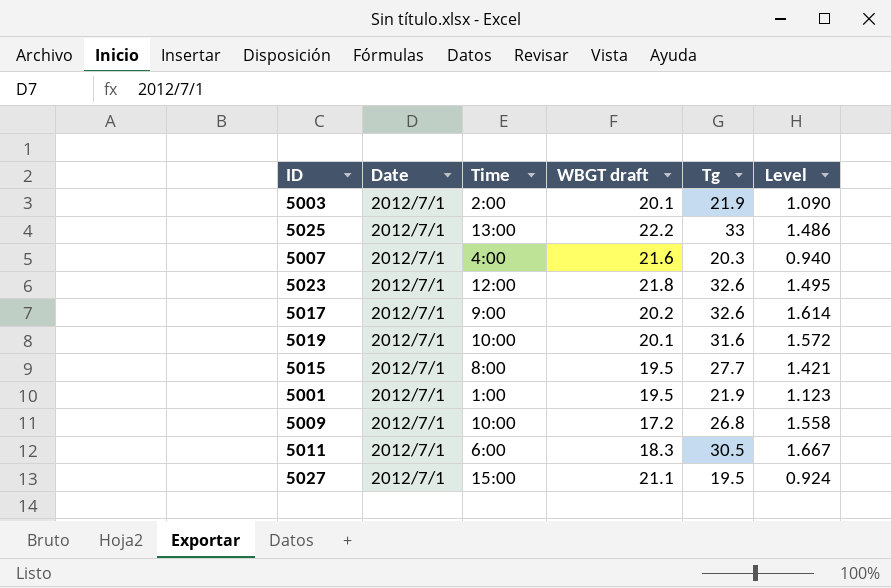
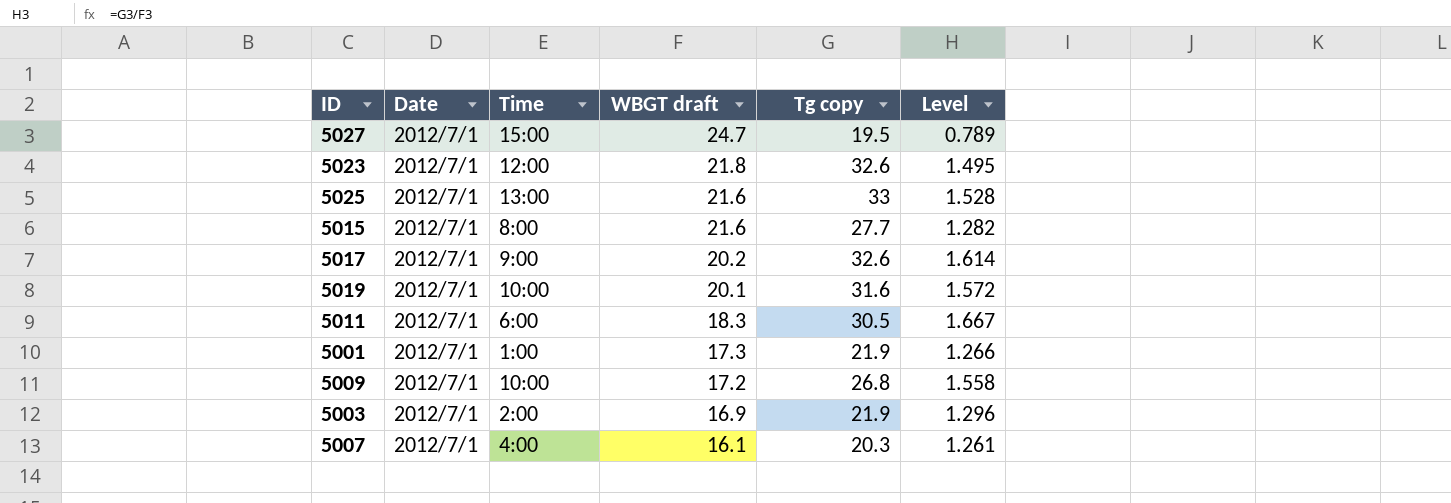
row order: none -> WBGT draft descending
column name: Tg -> Tg copy
5027 | WBGT draft: 21.1 -> 24.7
5027 | Level: 0.924 -> 0.789
5025 | WBGT draft: 22.2 -> 21.6
5025 | Level: 1.486 -> 1.528
5015 | WBGT draft: 19.5 -> 21.6
5015 | Level: 1.421 -> 1.282
5001 | WBGT draft: 19.5 -> 17.3
5001 | Level: 1.123 -> 1.266
5003 | WBGT draft: 20.1 -> 16.9
5003 | Level: 1.090 -> 1.296
5007 | WBGT draft: 21.6 -> 16.1
5007 | Level: 0.940 -> 1.261

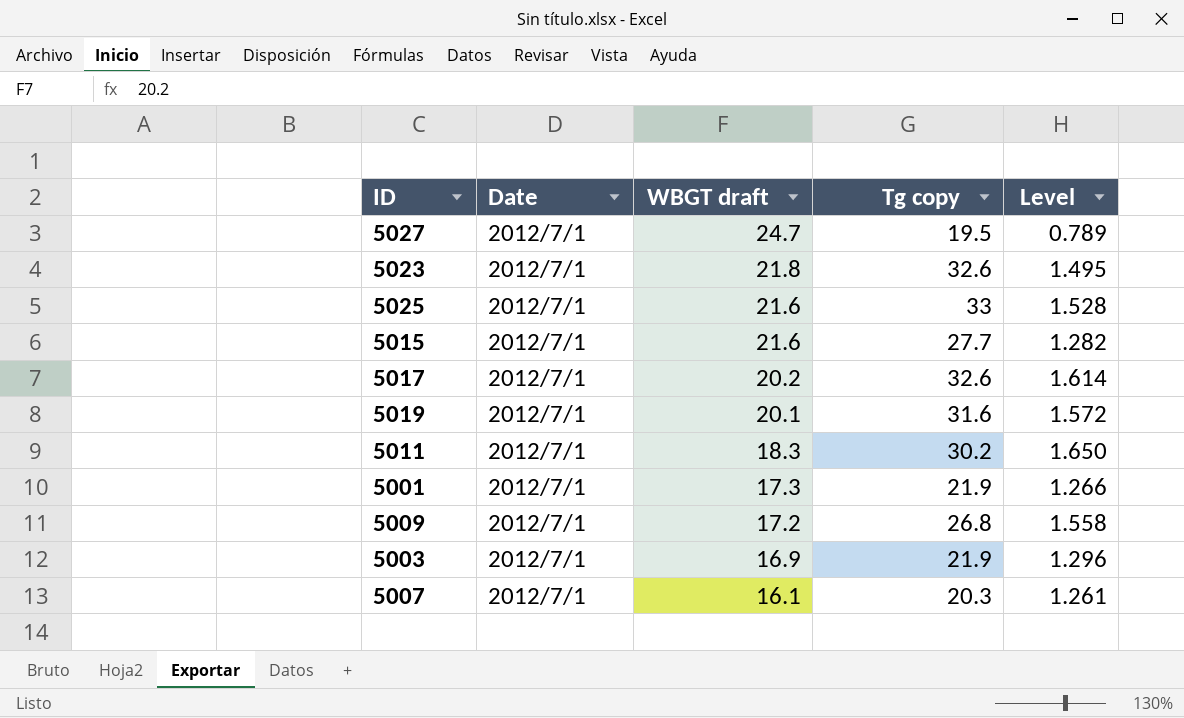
column Time | position: 3 -> none
5011 | Tg copy: 30.5 -> 30.2
5011 | Level: 1.667 -> 1.650

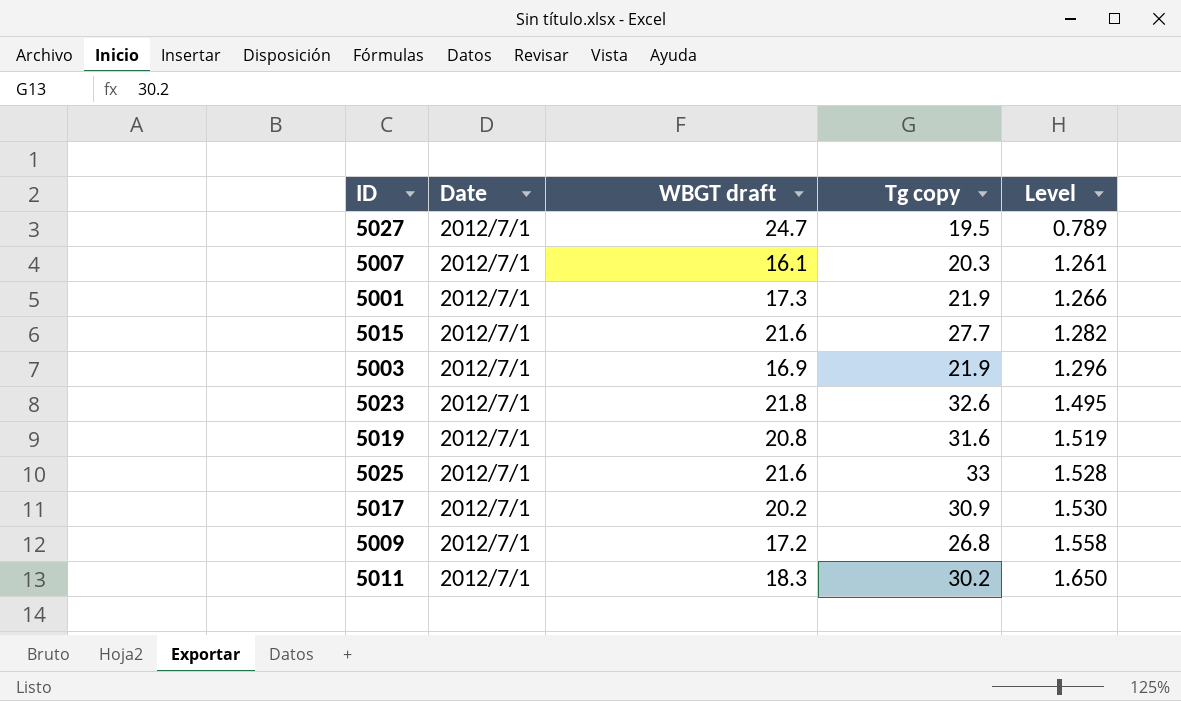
row order: WBGT draft descending -> Level ascending
5019 | WBGT draft: 20.1 -> 20.8
5019 | Level: 1.572 -> 1.519
5017 | Tg copy: 32.6 -> 30.9
5017 | Level: 1.614 -> 1.530

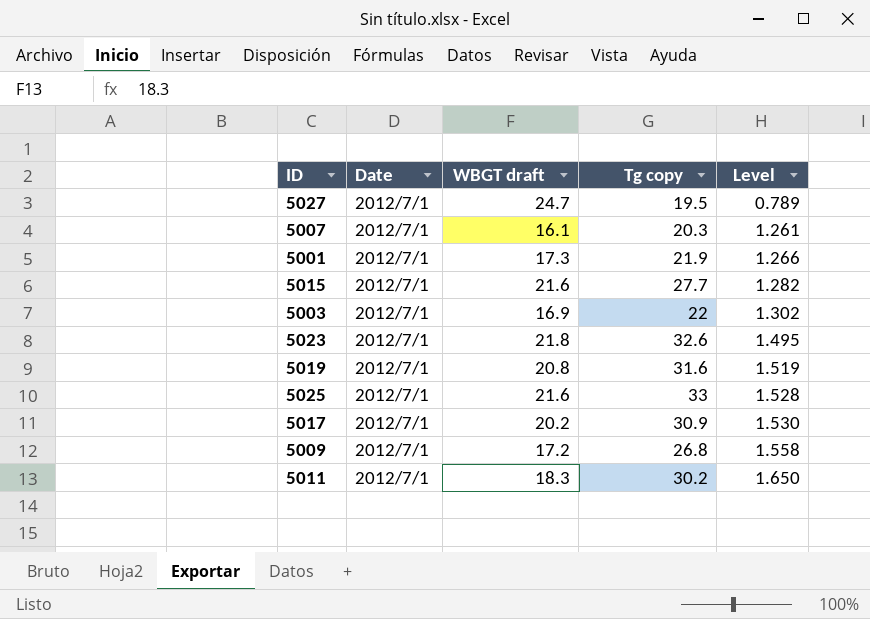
5003 | Tg copy: 21.9 -> 22
5003 | Level: 1.296 -> 1.302

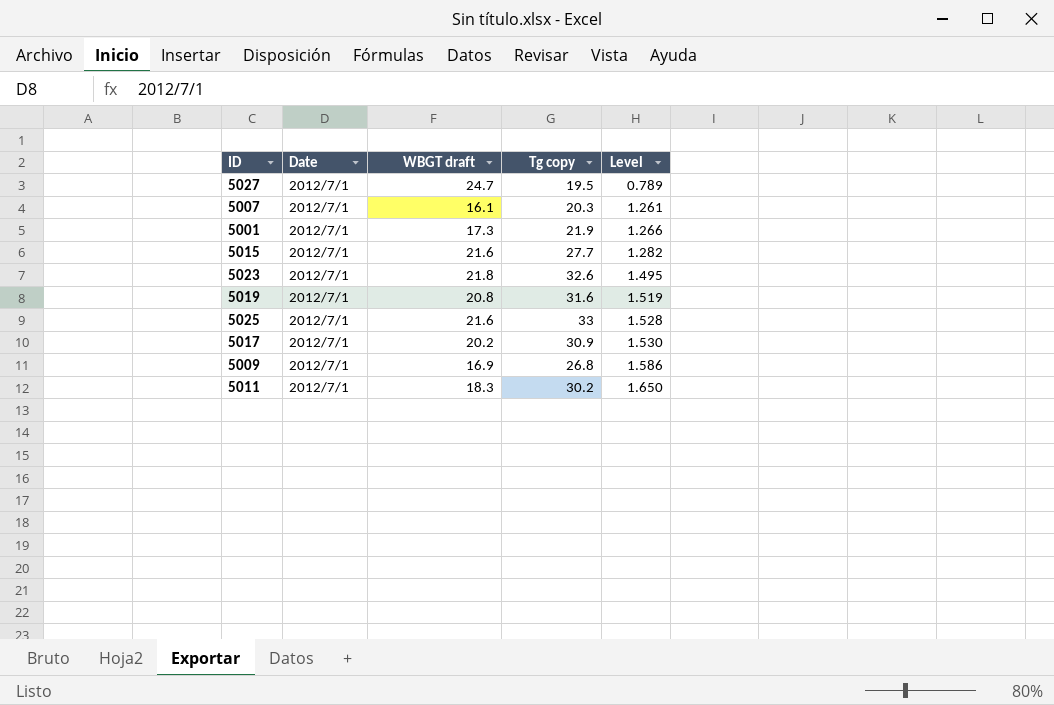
row 5003: 2012/7/1 | 16.9 | 22 | 1.302 -> none
5009 | WBGT draft: 17.2 -> 16.9
5009 | Level: 1.558 -> 1.586

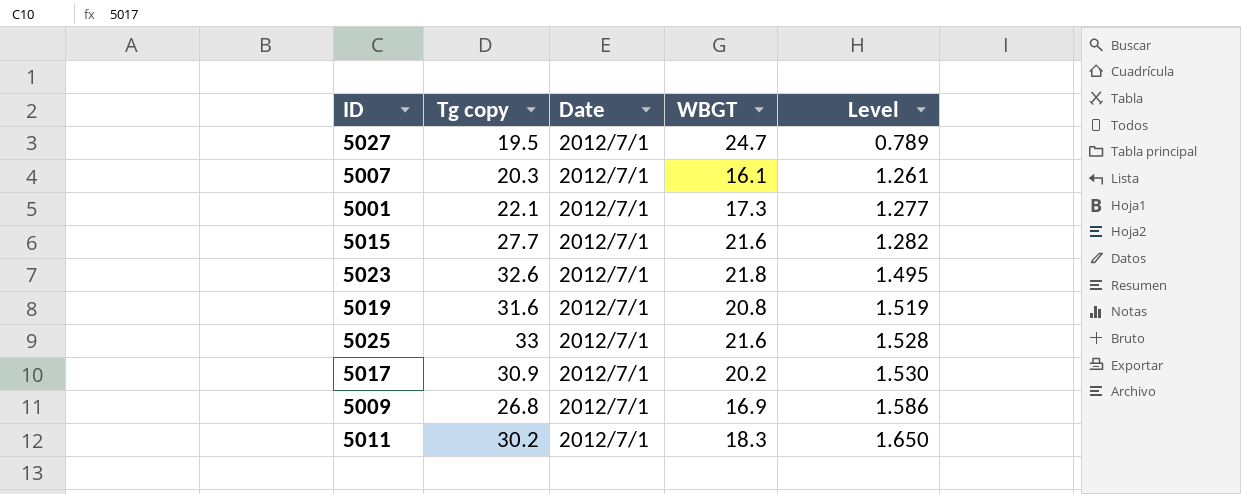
column Tg copy | position: 4 -> 2
column name: WBGT draft -> WBGT
5001 | Tg copy: 21.9 -> 22.1
5001 | Level: 1.266 -> 1.277

